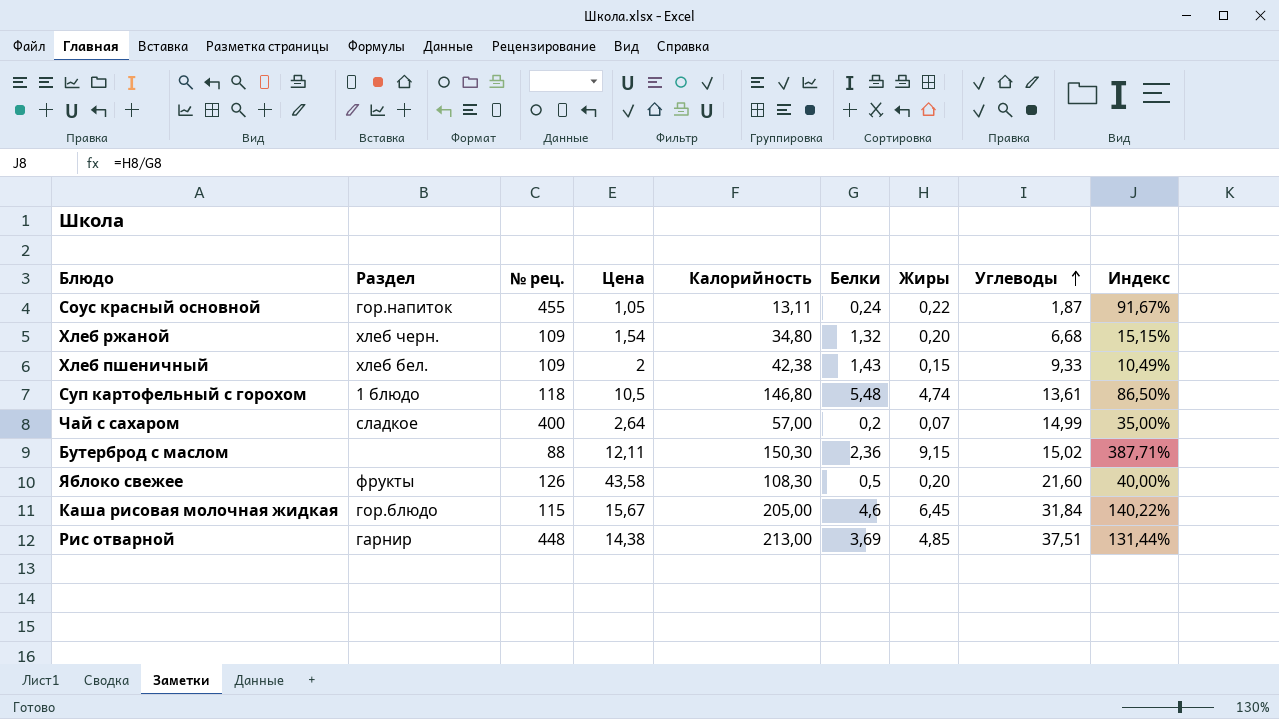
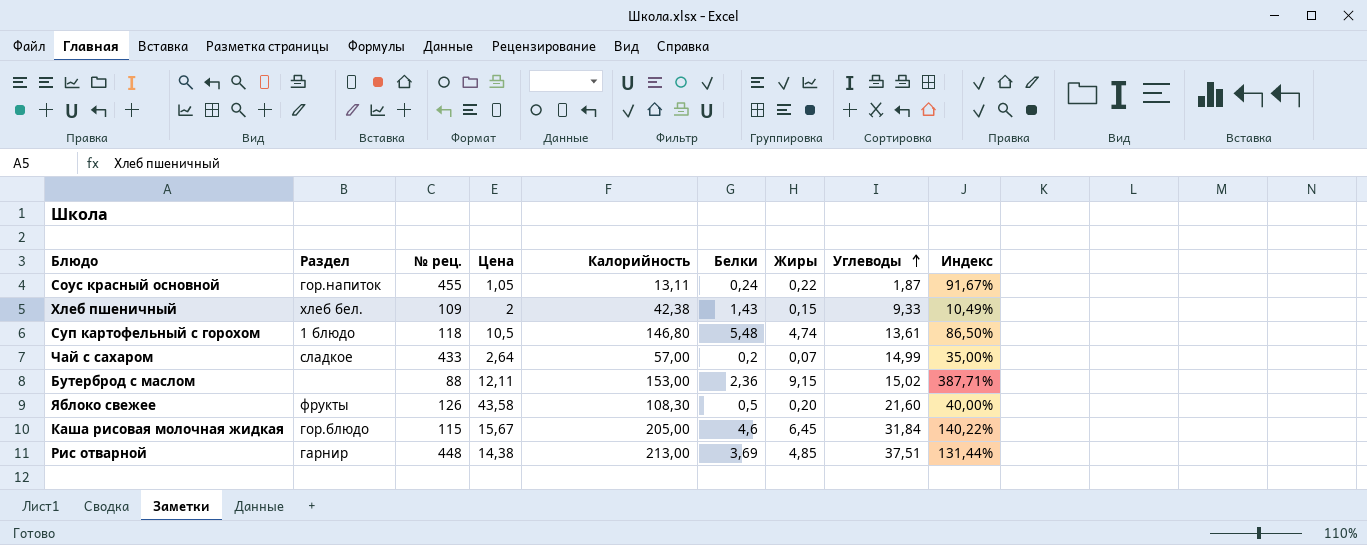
row Хлеб ржаной: хлеб черн. | 109 | 1,54 | 34,80 | 1,32 | 0,20 | 6,68 | 15,15% -> none
Чай с сахаром | № рец.: 400 -> 433
Бутерброд с маслом | Калорийность: 150,30 -> 153,00

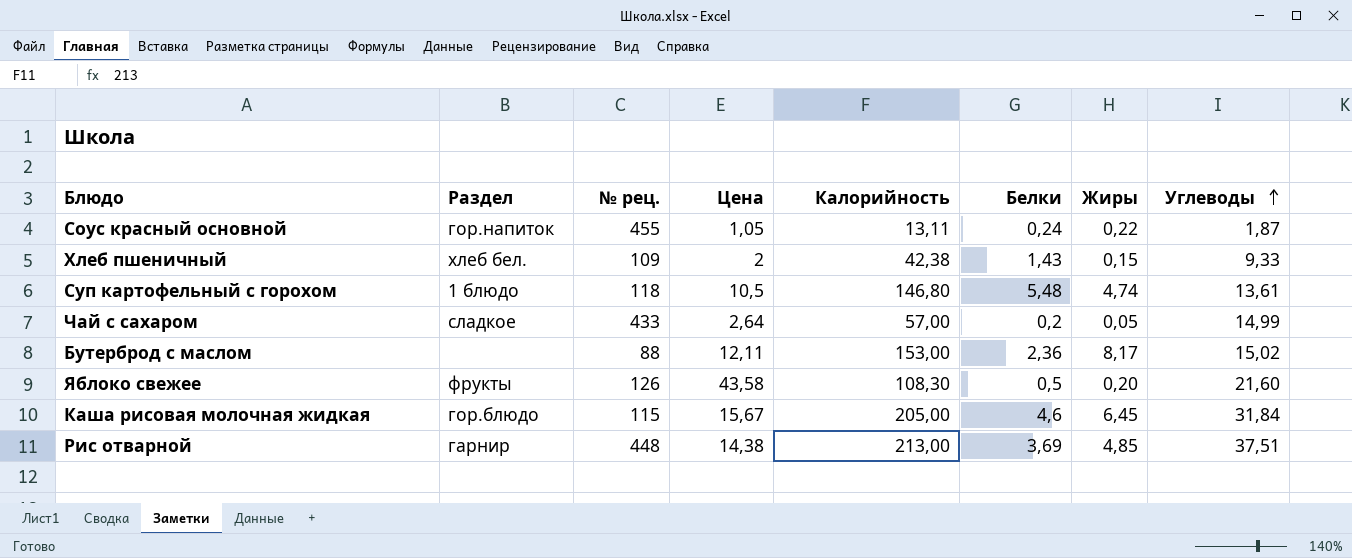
column Индекс | formula: [Жиры] / [Белки] -> none
Чай с сахаром | Жиры: 0,07 -> 0,05
Бутерброд с маслом | Жиры: 9,15 -> 8,17

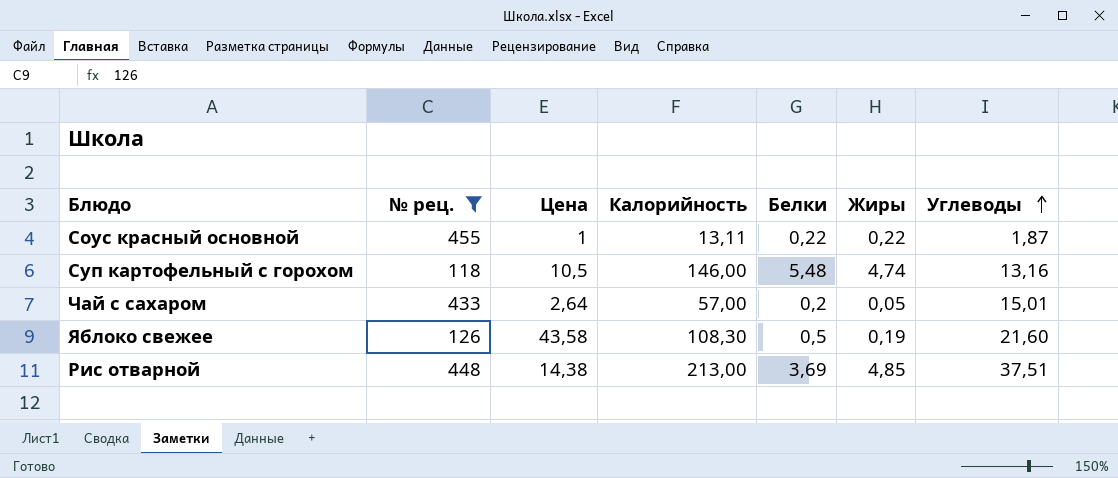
filter: none -> № рец. >= 118
column Раздел | position: 2 -> none
Соус красный основной | Цена: 1,05 -> 1
Соус красный основной | Белки: 0,24 -> 0,22
Суп картофельный с горохом | Калорийность: 146,80 -> 146,00
Суп картофельный с горохом | Углеводы: 13,61 -> 13,16
Чай с сахаром | Углеводы: 14,99 -> 15,01
Яблоко свежее | Жиры: 0,20 -> 0,19

